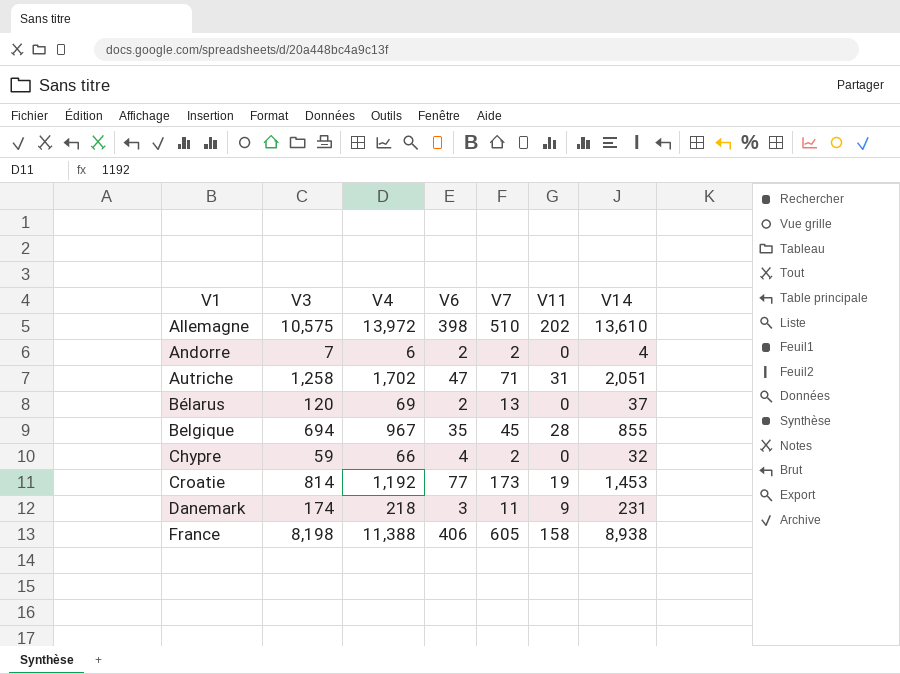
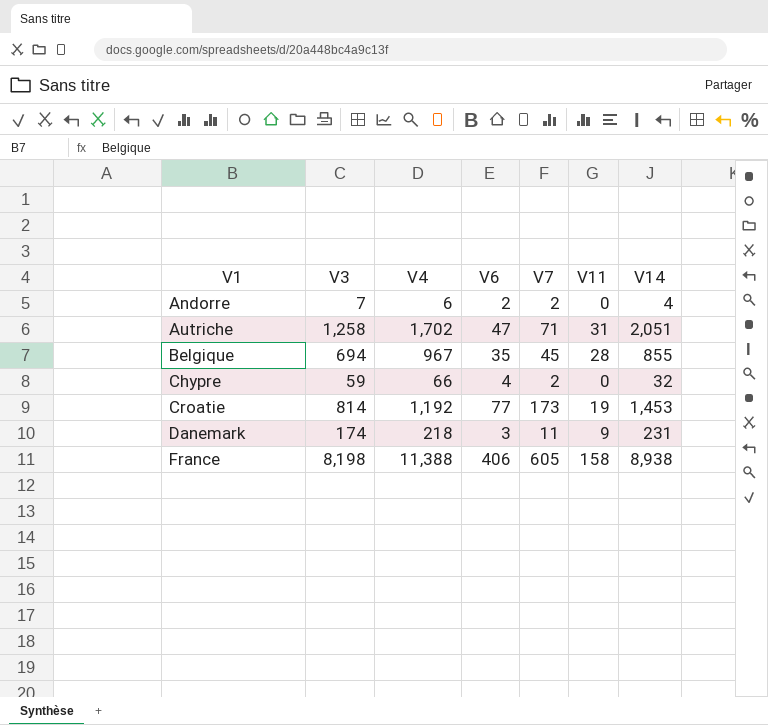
row Allemagne: 10,575 | 13,972 | 398 | 510 | 202 | 13,610 -> none
row Bélarus: 120 | 69 | 2 | 13 | 0 | 37 -> none

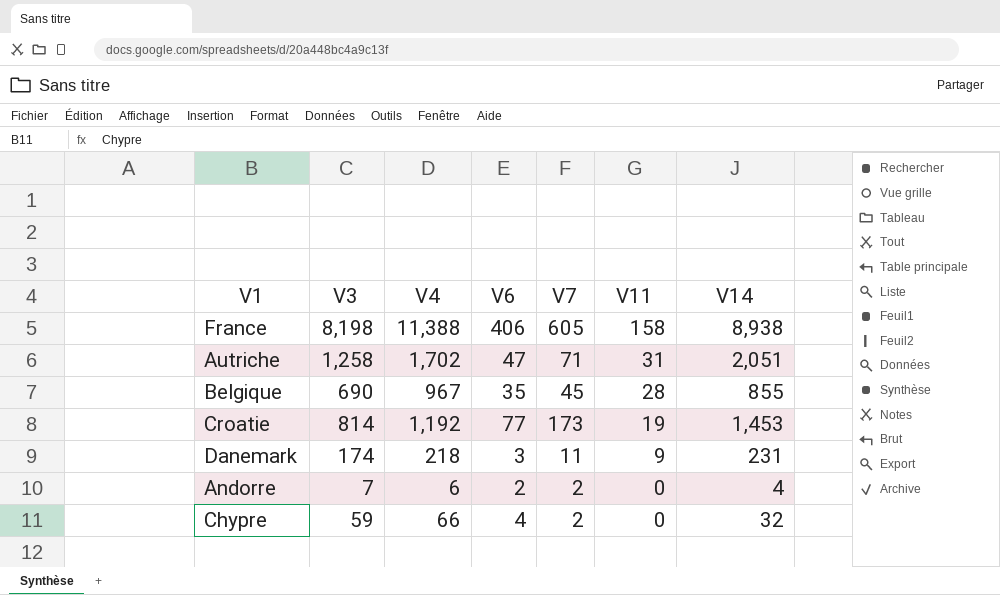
row order: V1 ascending -> V11 descending
Belgique | V3: 694 -> 690

